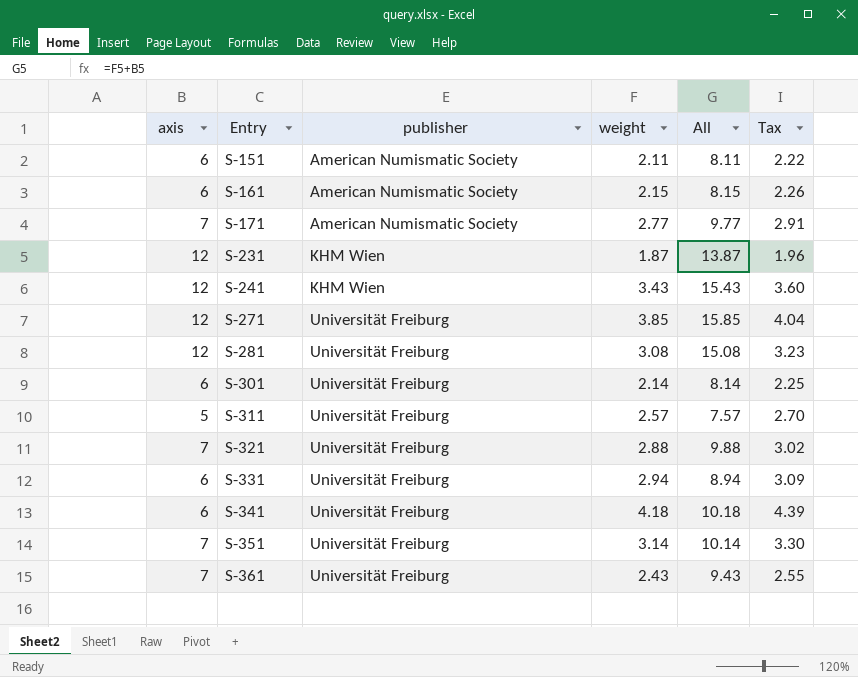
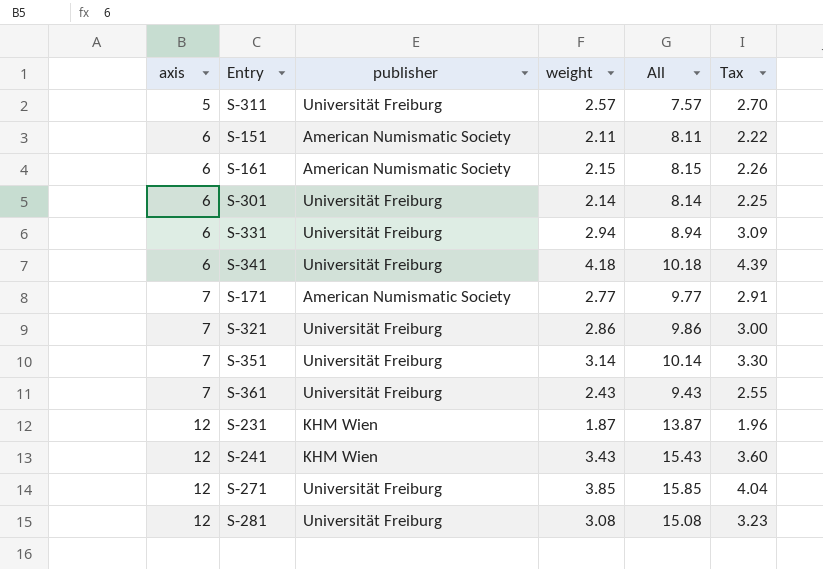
row order: Entry ascending -> axis ascending
S-321 | weight: 2.88 -> 2.86
S-321 | All: 9.88 -> 9.86
S-321 | Tax: 3.02 -> 3.00

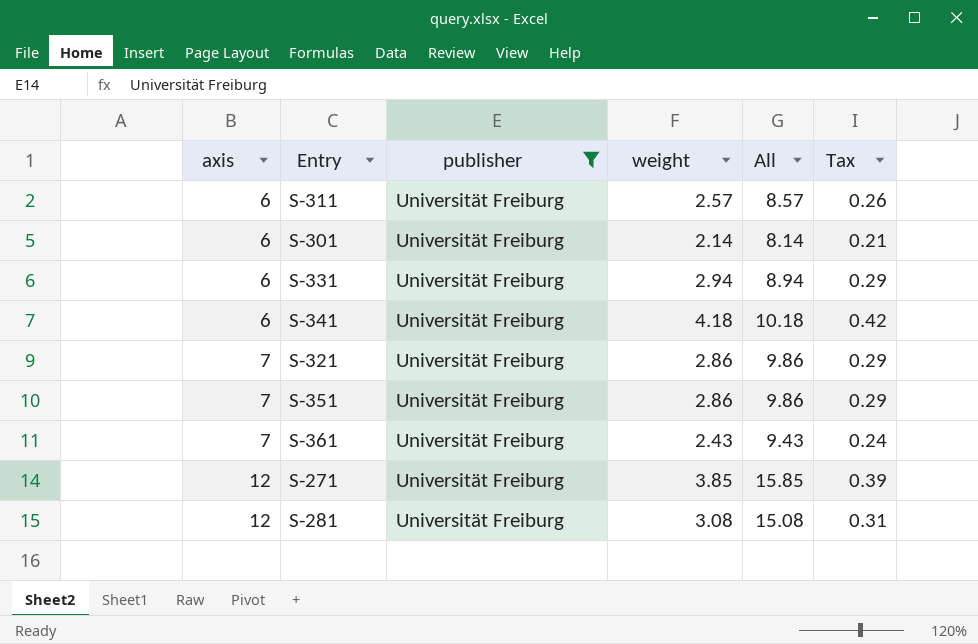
filter: none -> publisher = Universität Freiburg
column Tax | formula: [weight] * 1.05 -> [weight] * 0.1
S-311 | axis: 5 -> 6
S-311 | All: 7.57 -> 8.57
S-351 | weight: 3.14 -> 2.86
S-351 | All: 10.14 -> 9.86

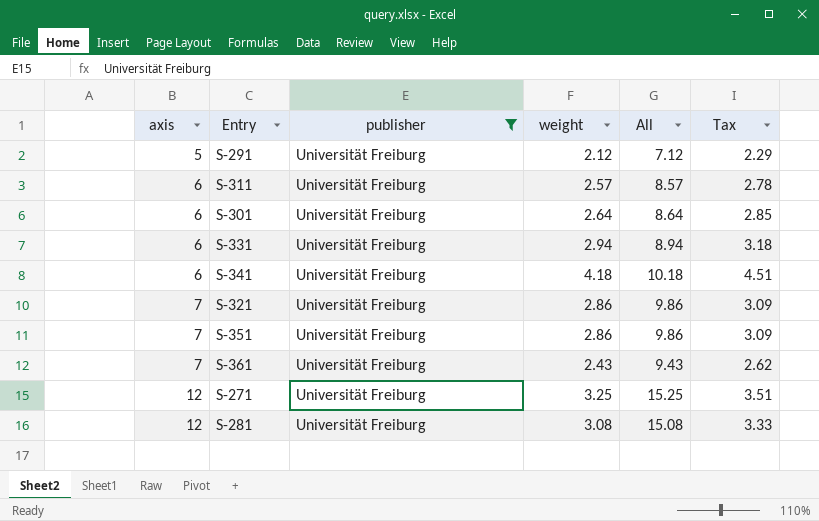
column Tax | formula: [weight] * 0.1 -> [weight] * 1.08
row S-291: none -> 5 | Universität Freiburg | 2.12 | 7.12 | 2.29
S-301 | weight: 2.14 -> 2.64
S-301 | All: 8.14 -> 8.64
S-271 | weight: 3.85 -> 3.25
S-271 | All: 15.85 -> 15.25

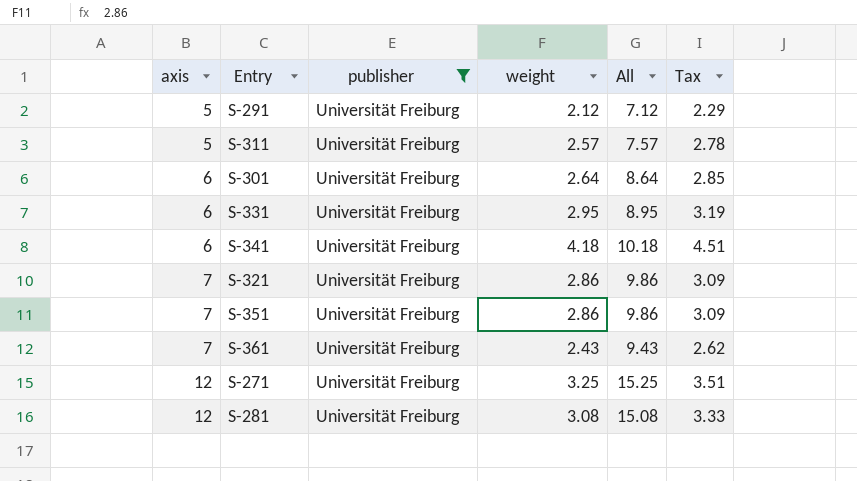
S-311 | axis: 6 -> 5
S-311 | All: 8.57 -> 7.57
S-331 | weight: 2.94 -> 2.95
S-331 | All: 8.94 -> 8.95
S-331 | Tax: 3.18 -> 3.19

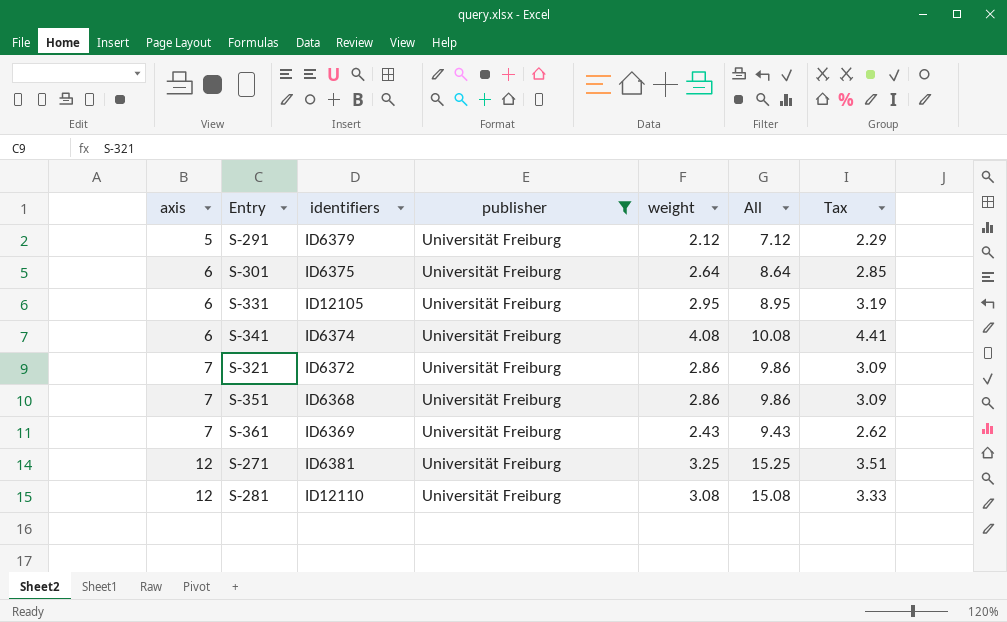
column identifiers | position: none -> 3
row S-311: 5 | Universität Freiburg | 2.57 | 7.57 | 2.78 -> none
S-341 | weight: 4.18 -> 4.08
S-341 | All: 10.18 -> 10.08
S-341 | Tax: 4.51 -> 4.41

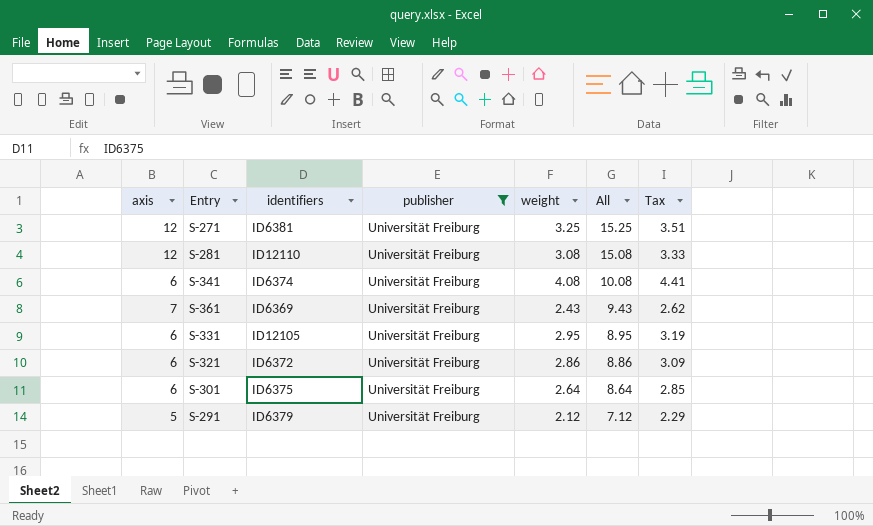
row order: axis ascending -> All descending
row S-351: 7 | ID6368 | Universität Freiburg | 2.86 | 9.86 | 3.09 -> none
S-321 | axis: 7 -> 6
S-321 | All: 9.86 -> 8.86

